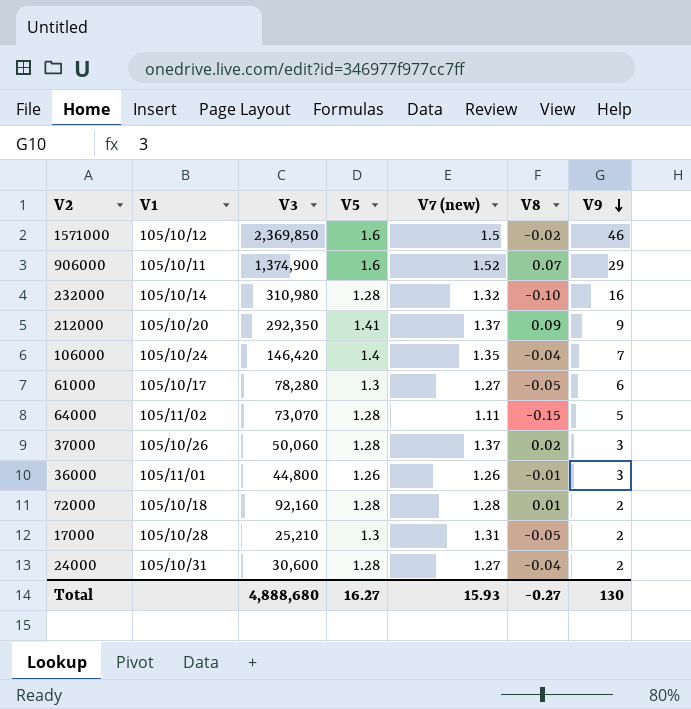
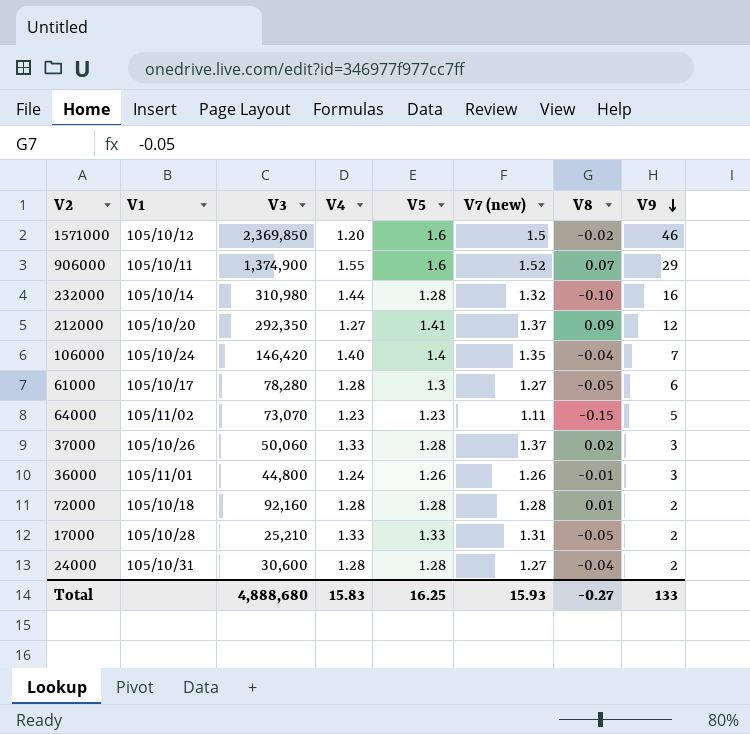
column V4 | position: none -> 4
212000 | V9: 9 -> 12
64000 | V5: 1.28 -> 1.23
17000 | V5: 1.3 -> 1.33
Total | V5: 16.27 -> 16.25
Total | V9: 130 -> 133

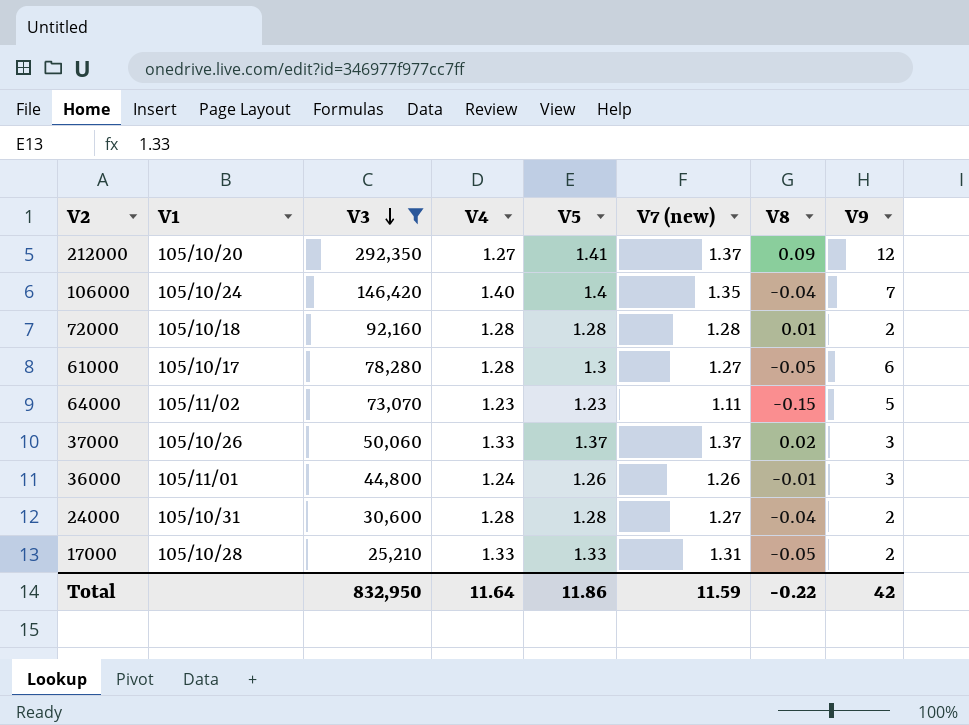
filter: none -> V3 <= 292,350
row order: V9 descending -> V3 descending
37000 | V5: 1.28 -> 1.37
Total | V3: 4,888,680 -> 832,950
Total | V4: 15.83 -> 11.64
Total | V5: 16.25 -> 11.86
Total | V7 (new): 15.93 -> 11.59
Total | V8: -0.27 -> -0.22
Total | V9: 133 -> 42

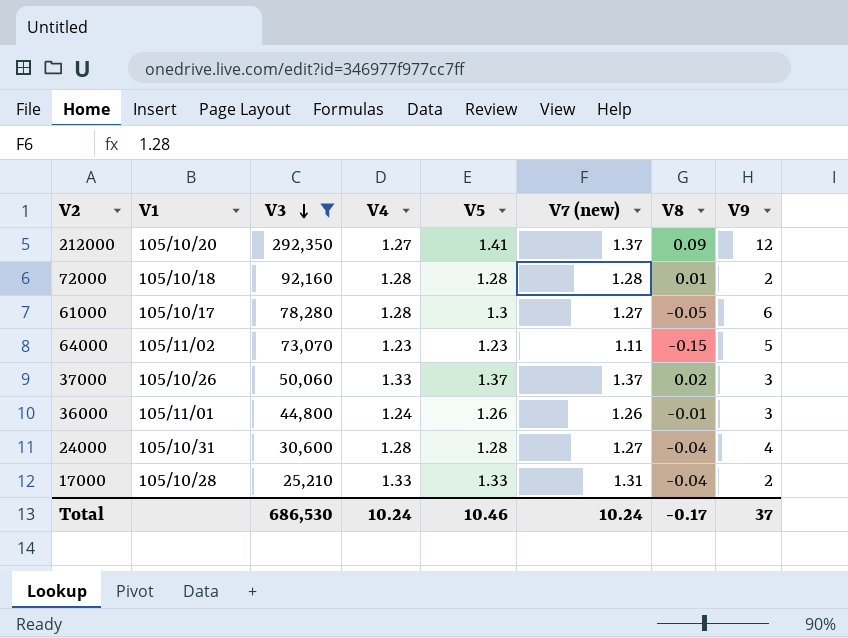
row 106000: 105/10/24 | 146,420 | 1.40 | 1.4 | 1.35 | -0.04 | 7 -> none
24000 | V9: 2 -> 4
17000 | V8: -0.05 -> -0.04
Total | V3: 832,950 -> 686,530
Total | V4: 11.64 -> 10.24
Total | V5: 11.86 -> 10.46
Total | V7 (new): 11.59 -> 10.24
Total | V8: -0.22 -> -0.17
Total | V9: 42 -> 37

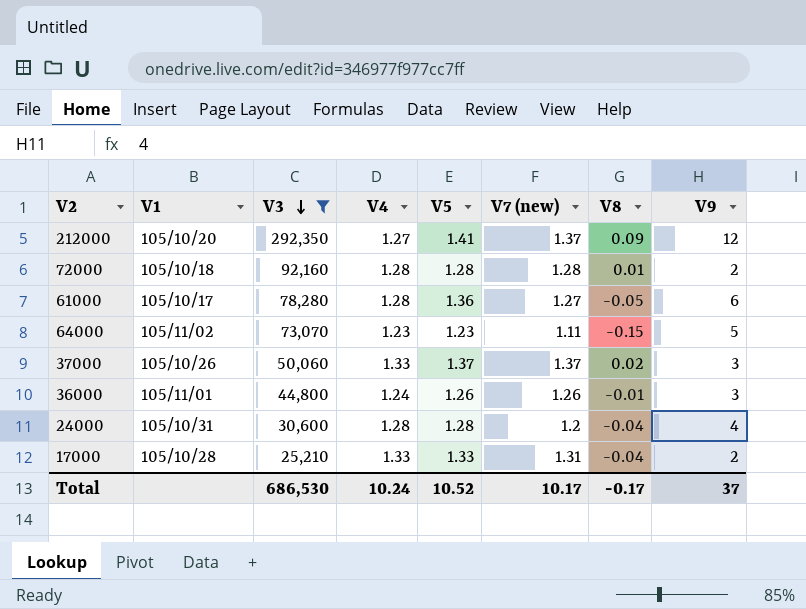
61000 | V5: 1.3 -> 1.36
24000 | V7 (new): 1.27 -> 1.2
Total | V5: 10.46 -> 10.52
Total | V7 (new): 10.24 -> 10.17

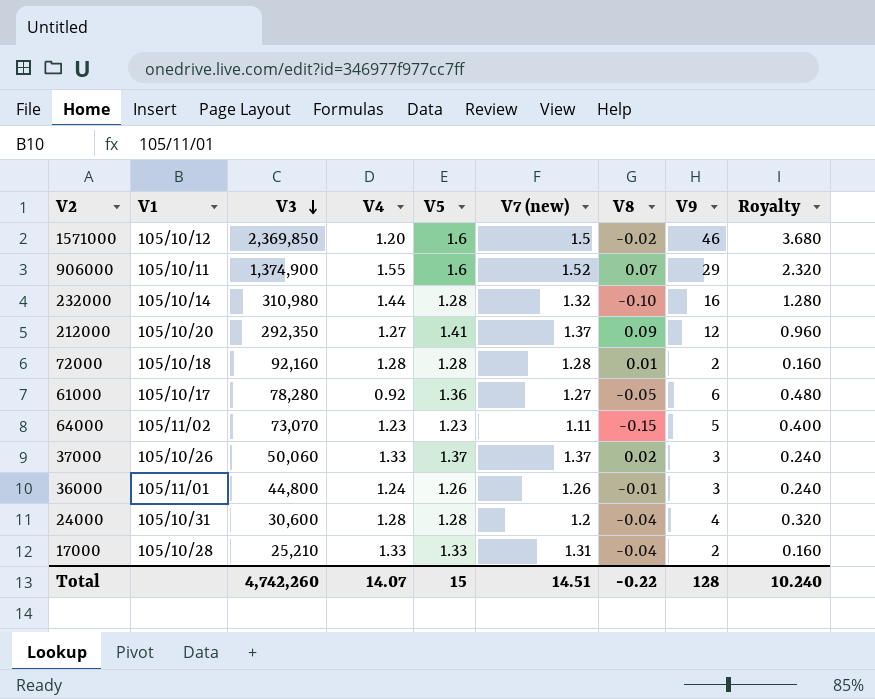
filter: V3 <= 292,350 -> none
column Royalty | formula: none -> [V9] * 0.08
61000 | V4: 1.28 -> 0.92
Total | V3: 686,530 -> 4,742,260
Total | V4: 10.24 -> 14.07
Total | V5: 10.52 -> 15
Total | V7 (new): 10.17 -> 14.51
Total | V8: -0.17 -> -0.22
Total | V9: 37 -> 128

